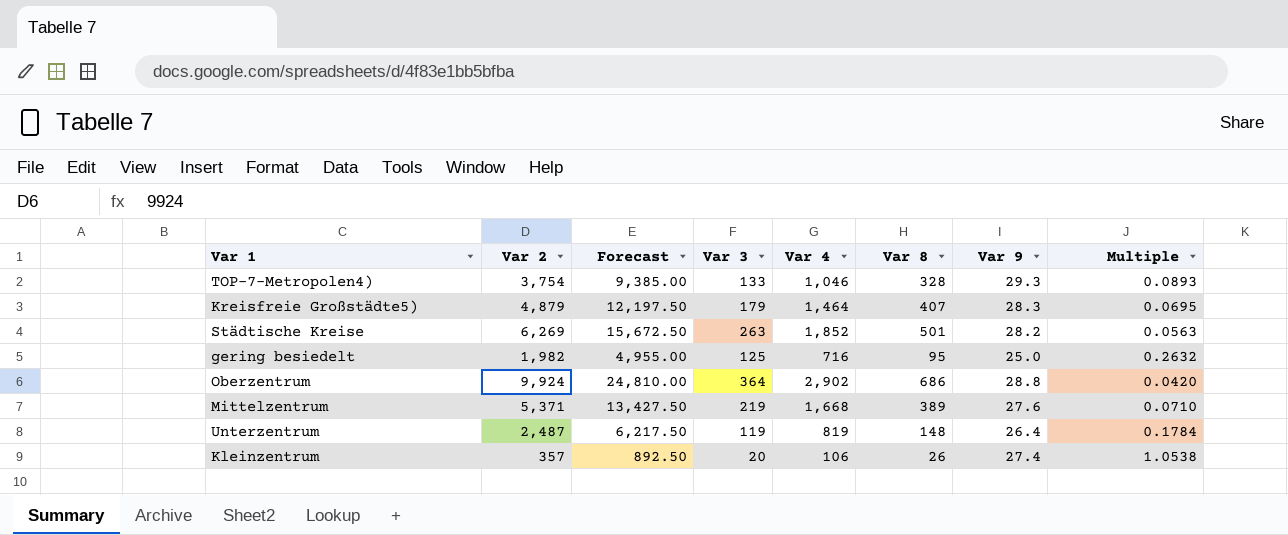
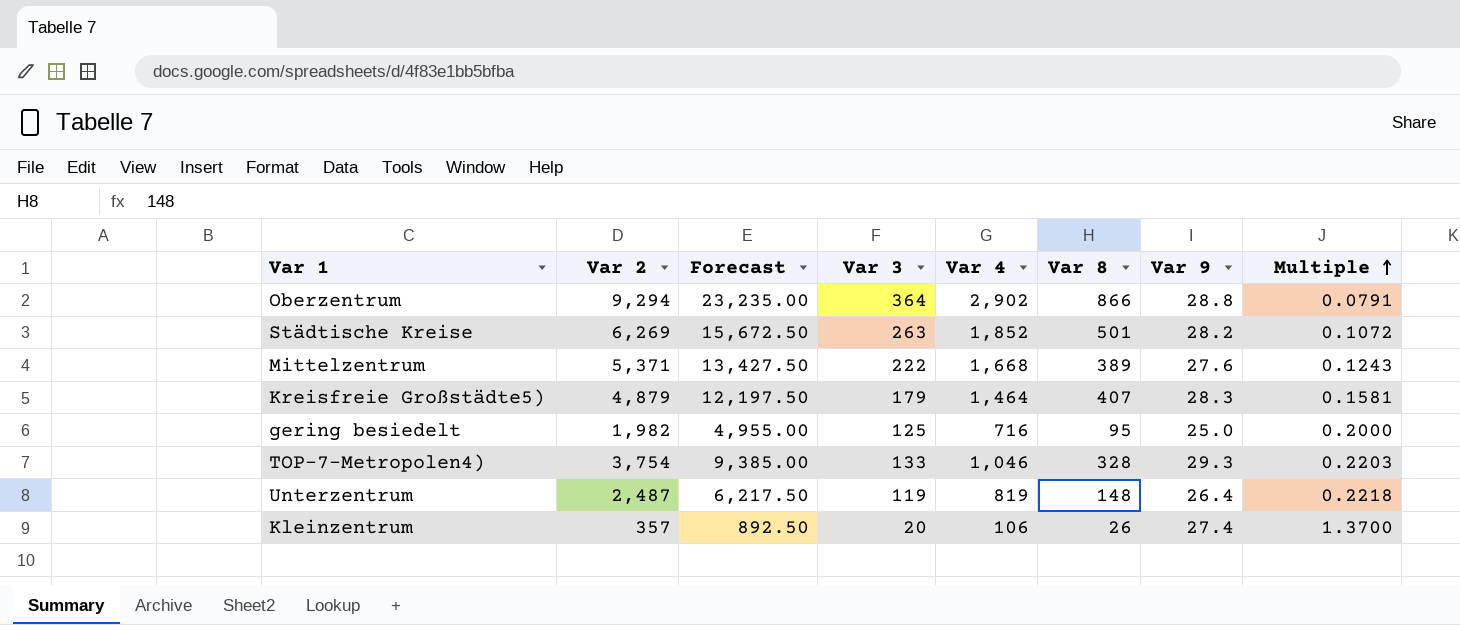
row order: none -> Multiple ascending
column Multiple | formula: [Var 9] / [Var 8] -> [Var 9] / [Var 3]
Oberzentrum | Var 2: 9,924 -> 9,294
Oberzentrum | Forecast: 24,810.00 -> 23,235.00
Oberzentrum | Var 8: 686 -> 866
Mittelzentrum | Var 3: 219 -> 222

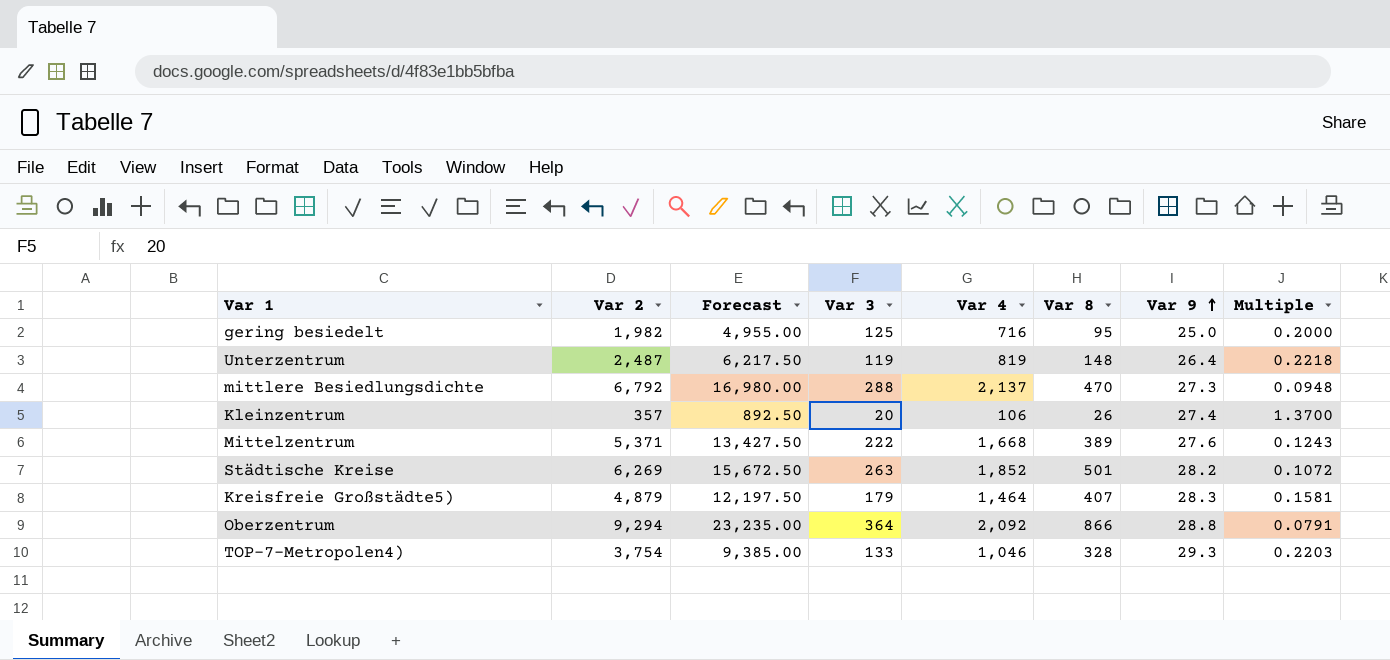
row order: Multiple ascending -> Var 9 ascending
row mittlere Besiedlungsdichte: none -> 6,792 | 16,980.00 | 288 | 2,137 | 470 | 27.3 | 0.0948
Oberzentrum | Var 4: 2,902 -> 2,092

